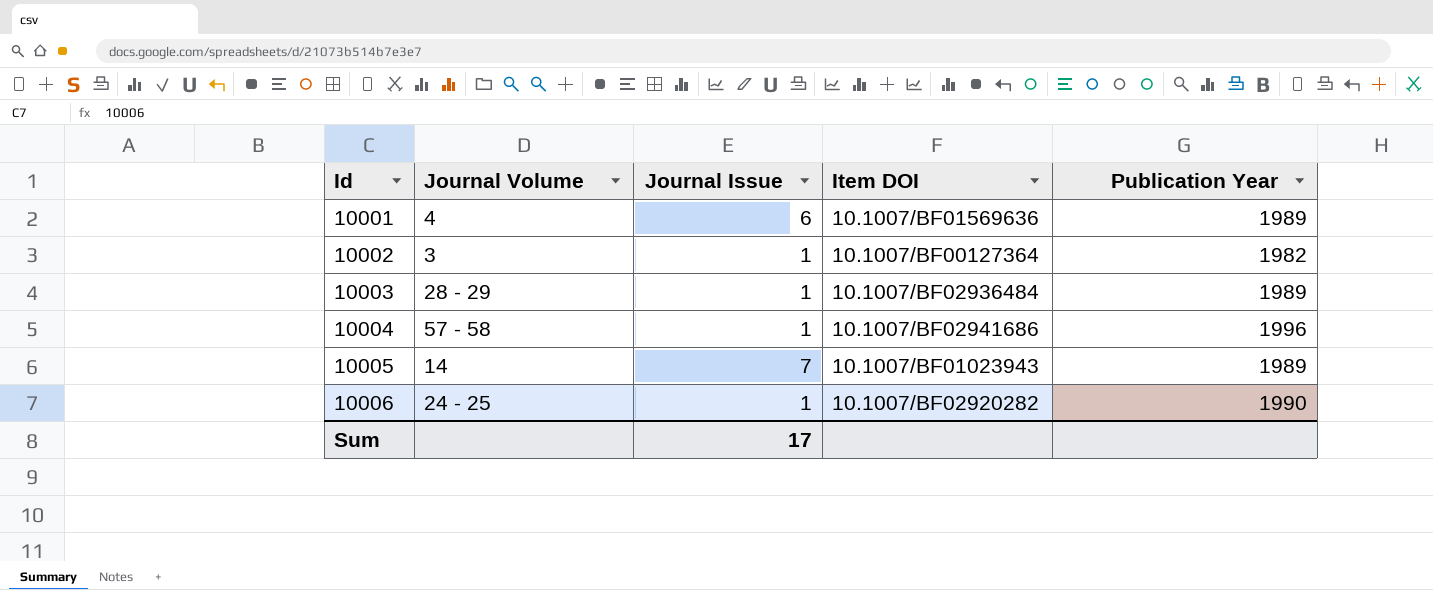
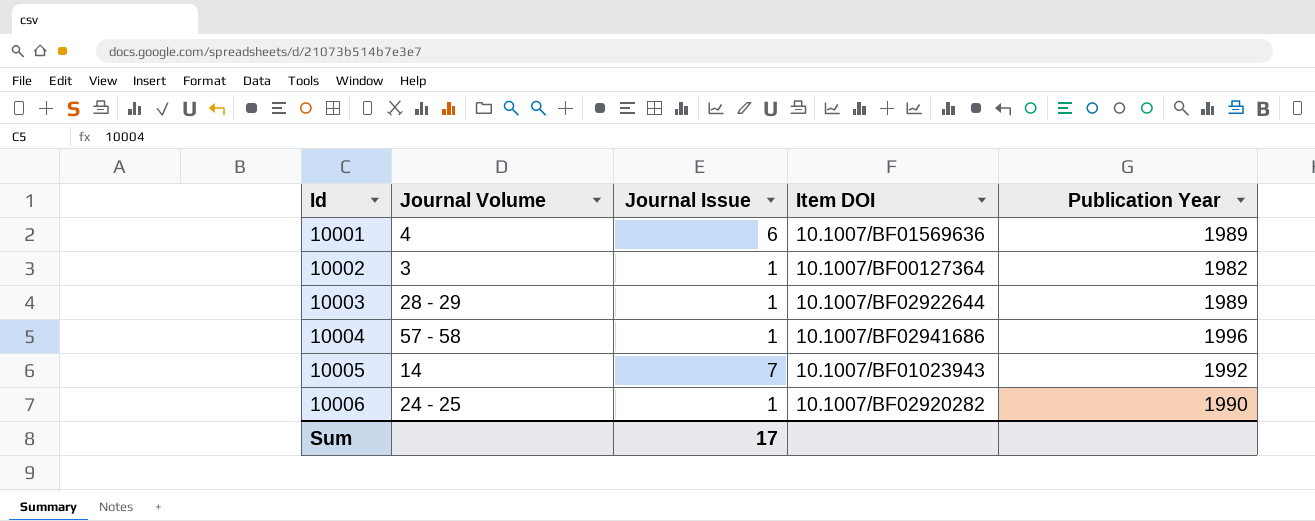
10003 | Item DOI: 10.1007/BF02936484 -> 10.1007/BF02922644
10005 | Publication Year: 1989 -> 1992

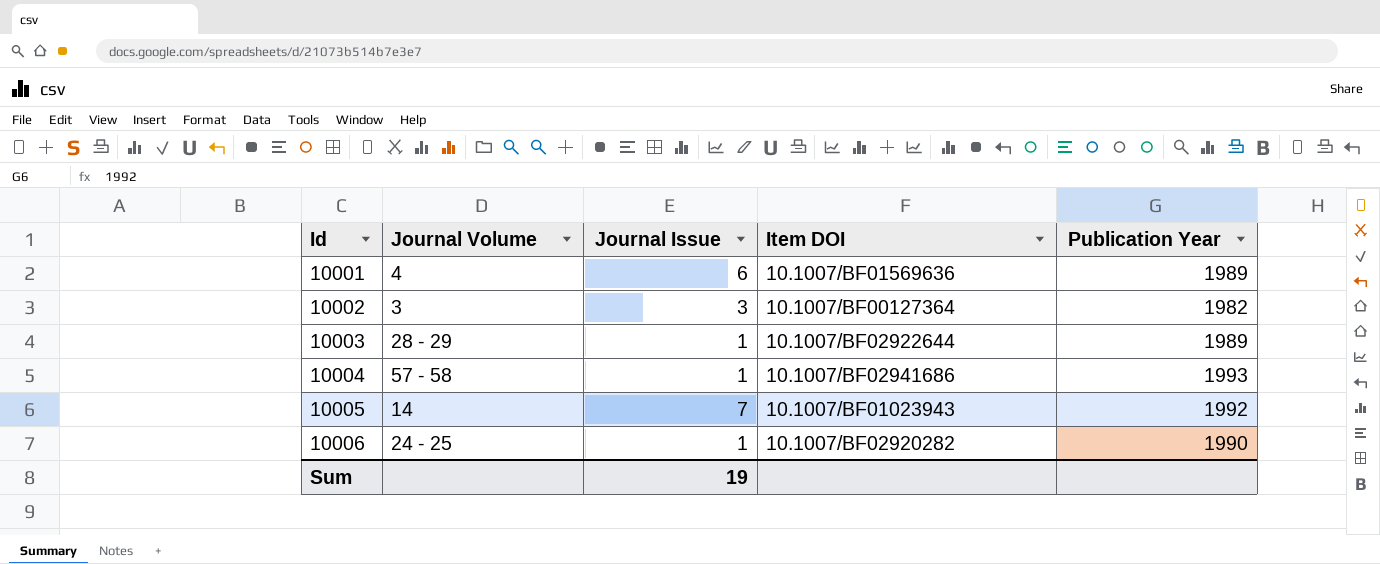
10002 | Journal Issue: 1 -> 3
10004 | Publication Year: 1996 -> 1993
Sum | Journal Issue: 17 -> 19

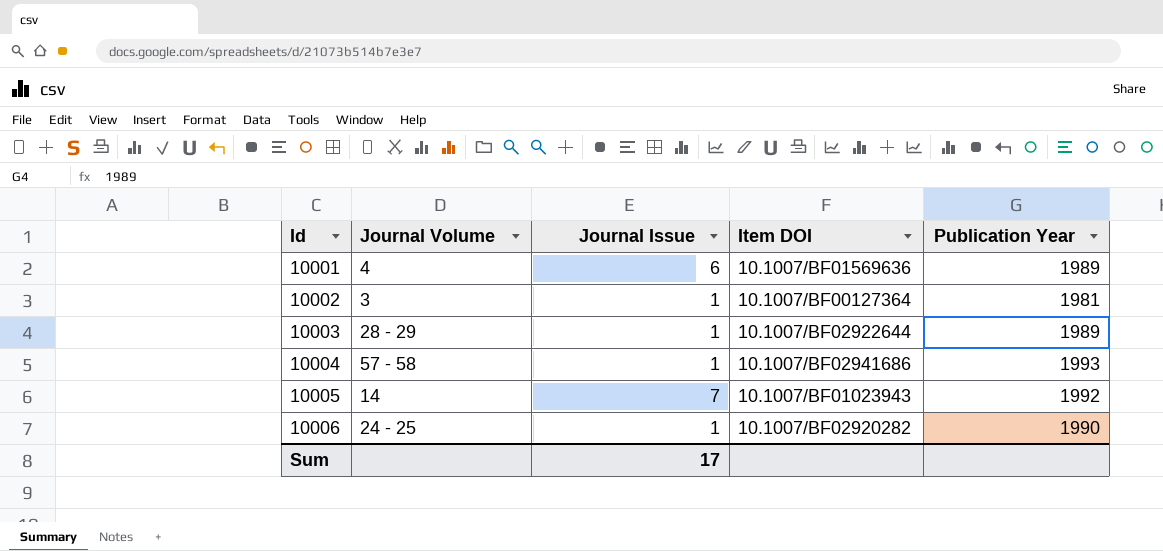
10002 | Journal Issue: 3 -> 1
10002 | Publication Year: 1982 -> 1981
Sum | Journal Issue: 19 -> 17

